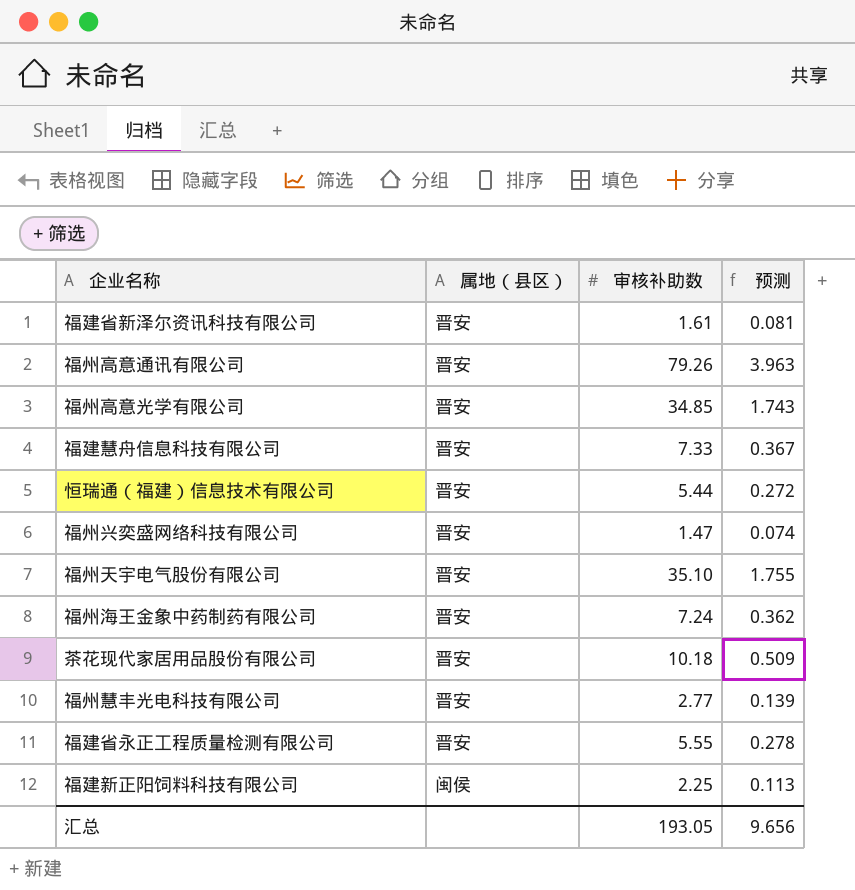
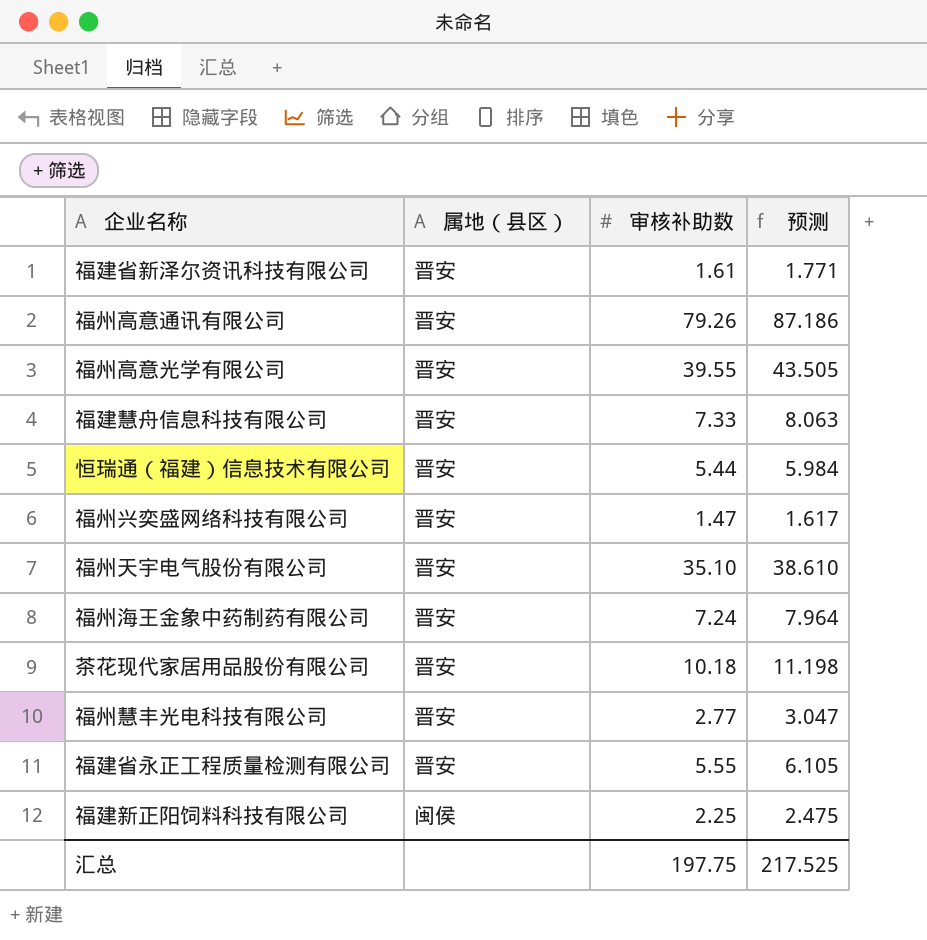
column 预测 | formula: [审核补助数] * 0.05 -> [审核补助数] * 1.1
福州高意光学有限公司 | 审核补助数: 34.85 -> 39.55
汇总 | 审核补助数: 193.05 -> 197.75
汇总 | 预测: 9.656 -> 217.525

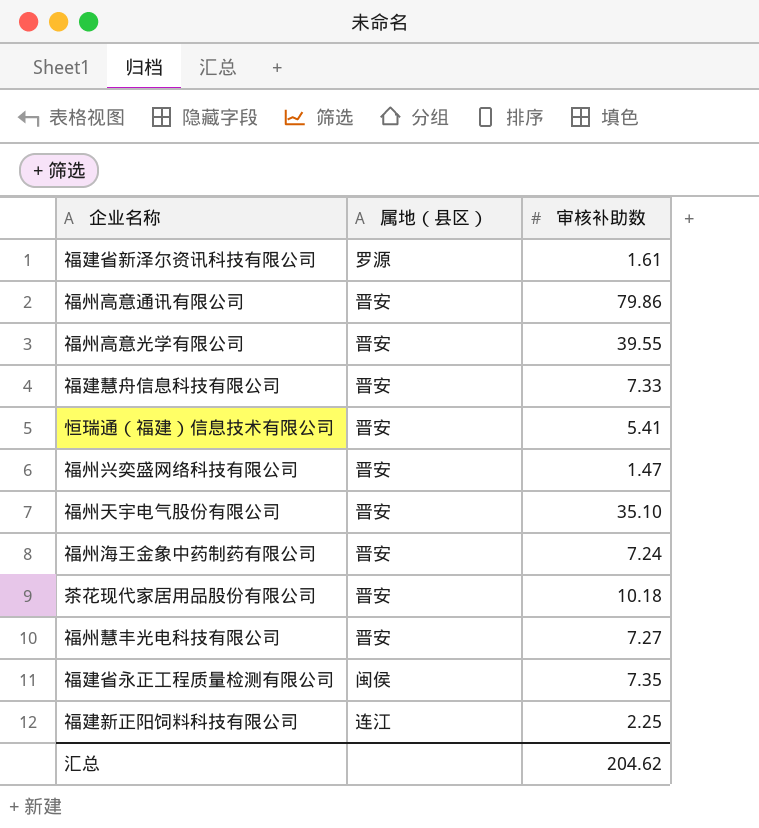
column 预测 | formula: [审核补助数] * 1.1 -> none
福建省新泽尔资讯科技有限公司 | 属地（县区）: 晋安 -> 罗源
福州高意通讯有限公司 | 审核补助数: 79.26 -> 79.86
恒瑞通（福建）信息技术有限公司 | 审核补助数: 5.44 -> 5.41
福州慧丰光电科技有限公司 | 审核补助数: 2.77 -> 7.27
福建省永正工程质量检测有限公司 | 属地（县区）: 晋安 -> 闽侯
福建省永正工程质量检测有限公司 | 审核补助数: 5.55 -> 7.35
福建新正阳饲料科技有限公司 | 属地（县区）: 闽侯 -> 连江
汇总 | 审核补助数: 197.75 -> 204.62

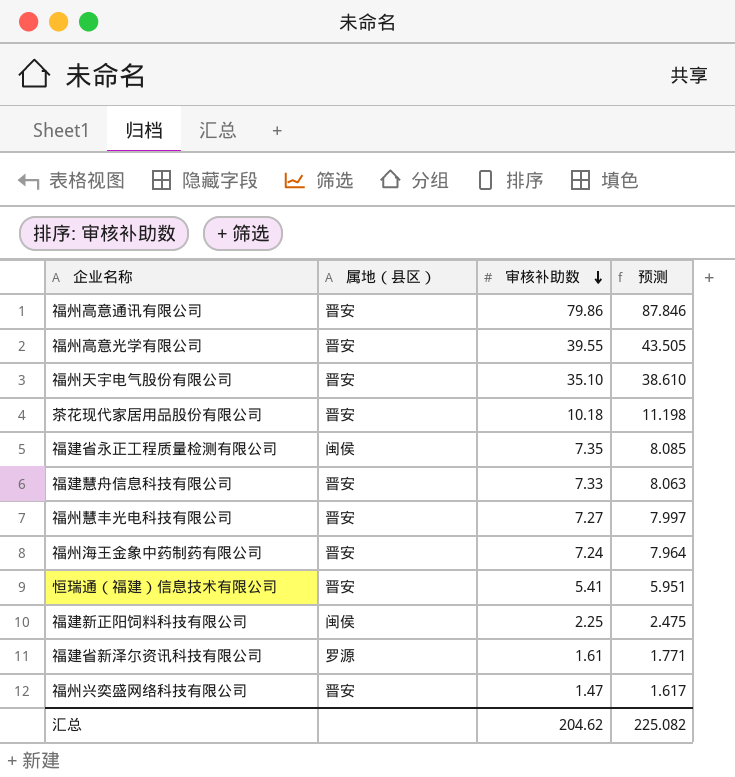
row order: none -> 审核补助数 descending
column 预测 | formula: none -> [审核补助数] * 1.1
福建新正阳饲料科技有限公司 | 属地（县区）: 连江 -> 闽侯

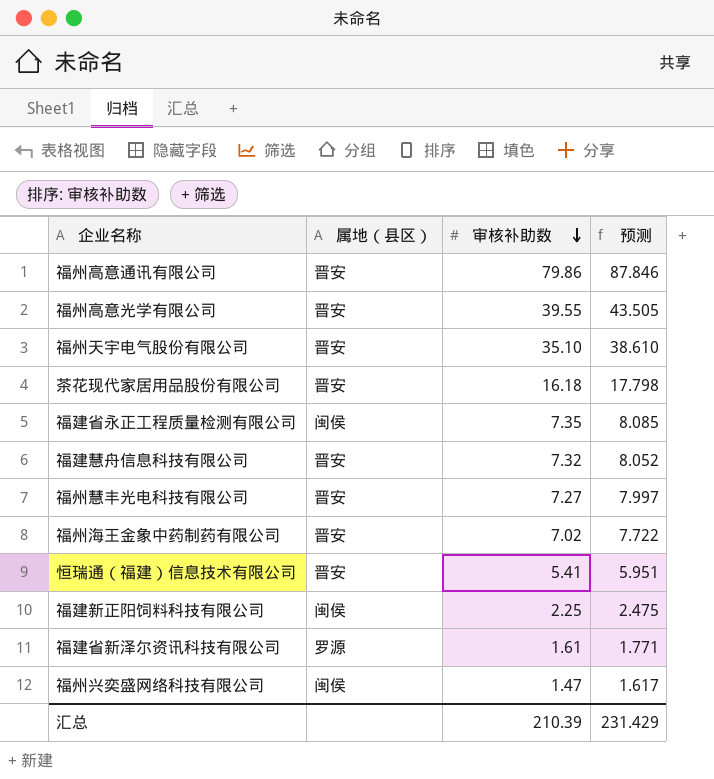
茶花现代家居用品股份有限公司 | 审核补助数: 10.18 -> 16.18
茶花现代家居用品股份有限公司 | 预测: 11.198 -> 17.798
福建慧舟信息科技有限公司 | 审核补助数: 7.33 -> 7.32
福建慧舟信息科技有限公司 | 预测: 8.063 -> 8.052
福州海王金象中药制药有限公司 | 审核补助数: 7.24 -> 7.02
福州海王金象中药制药有限公司 | 预测: 7.964 -> 7.722
福州兴奕盛网络科技有限公司 | 属地（县区）: 晋安 -> 闽侯
汇总 | 审核补助数: 204.62 -> 210.39
汇总 | 预测: 225.082 -> 231.429

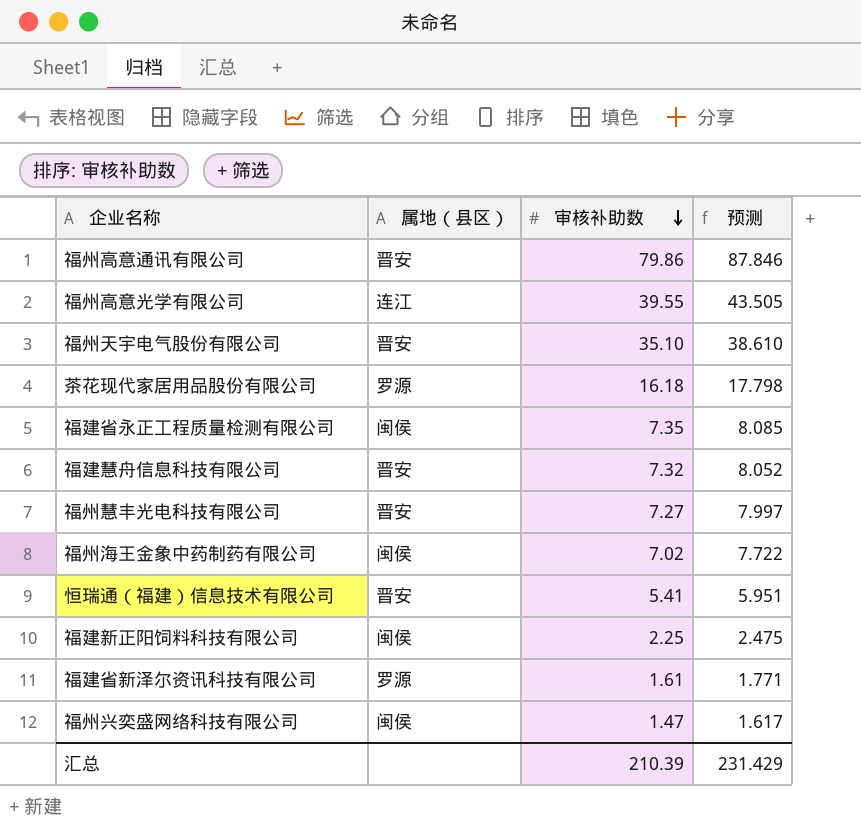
福州高意光学有限公司 | 属地（县区）: 晋安 -> 连江
茶花现代家居用品股份有限公司 | 属地（县区）: 晋安 -> 罗源
福州海王金象中药制药有限公司 | 属地（县区）: 晋安 -> 闽侯

